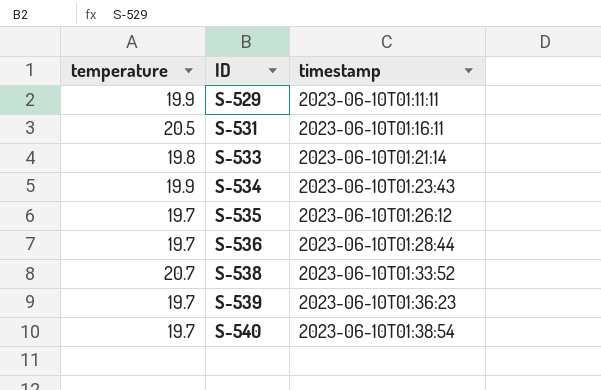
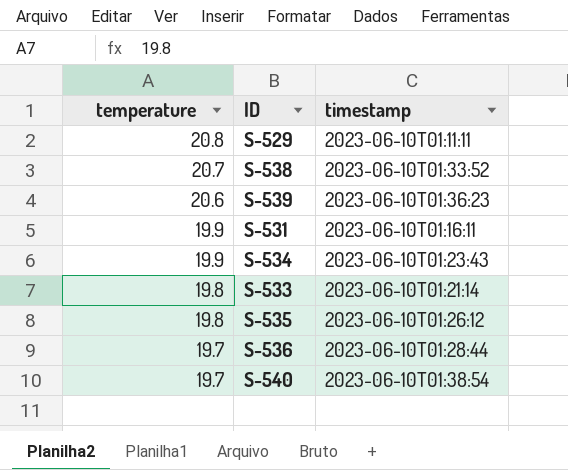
row order: ID ascending -> temperature descending
S-529 | temperature: 19.9 -> 20.8
S-539 | temperature: 19.7 -> 20.6
S-531 | temperature: 20.5 -> 19.9
S-535 | temperature: 19.7 -> 19.8

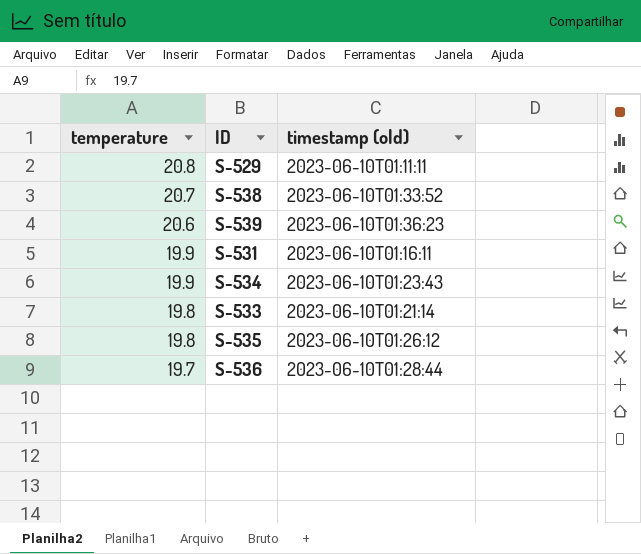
column name: timestamp -> timestamp (old)
row S-540: 19.7 | 2023-06-10T01:38:54 -> none

